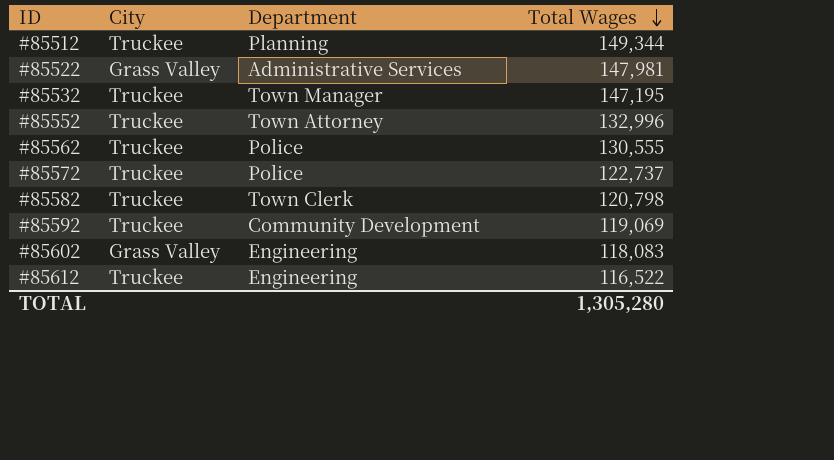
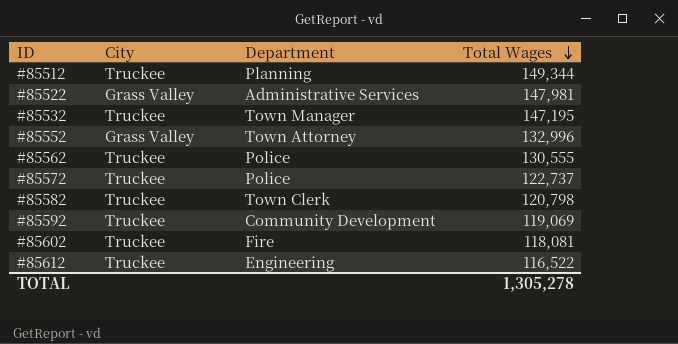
#85552 | City: Truckee -> Grass Valley
#85602 | City: Grass Valley -> Truckee
#85602 | Department: Engineering -> Fire
#85602 | Total Wages: 118,083 -> 118,081
TOTAL | Total Wages: 1,305,280 -> 1,305,278

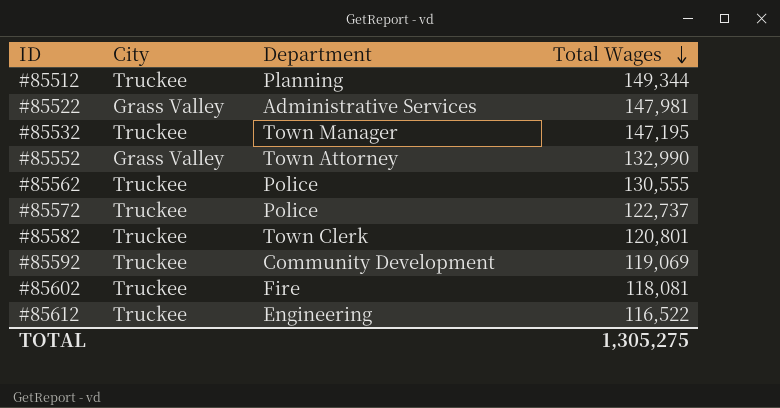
#85552 | Total Wages: 132,996 -> 132,990
#85582 | Total Wages: 120,798 -> 120,801
TOTAL | Total Wages: 1,305,278 -> 1,305,275

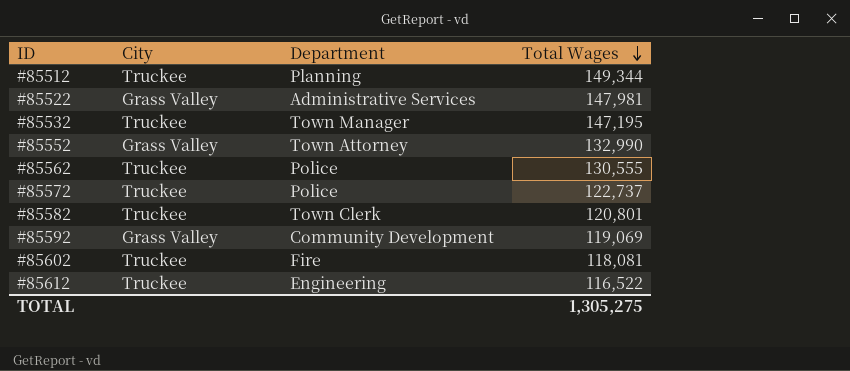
#85592 | City: Truckee -> Grass Valley

